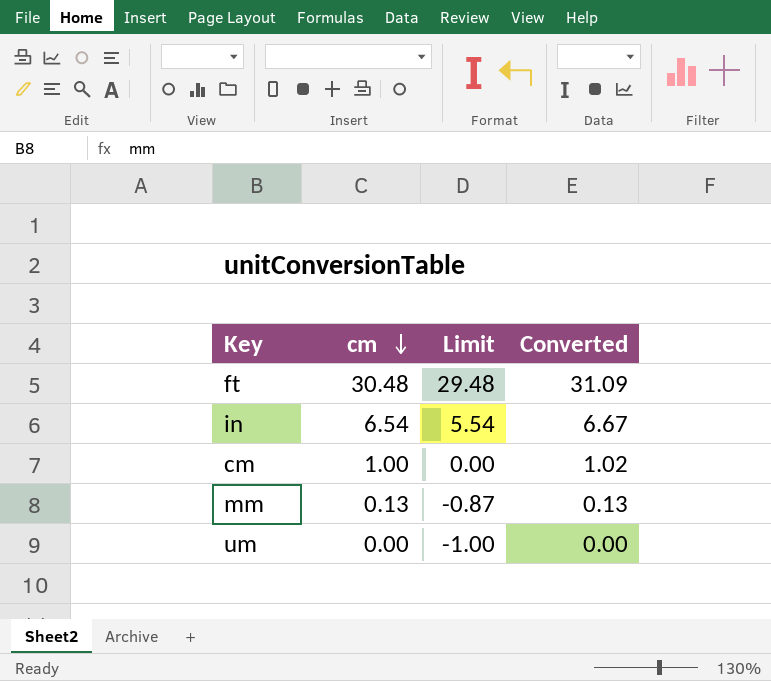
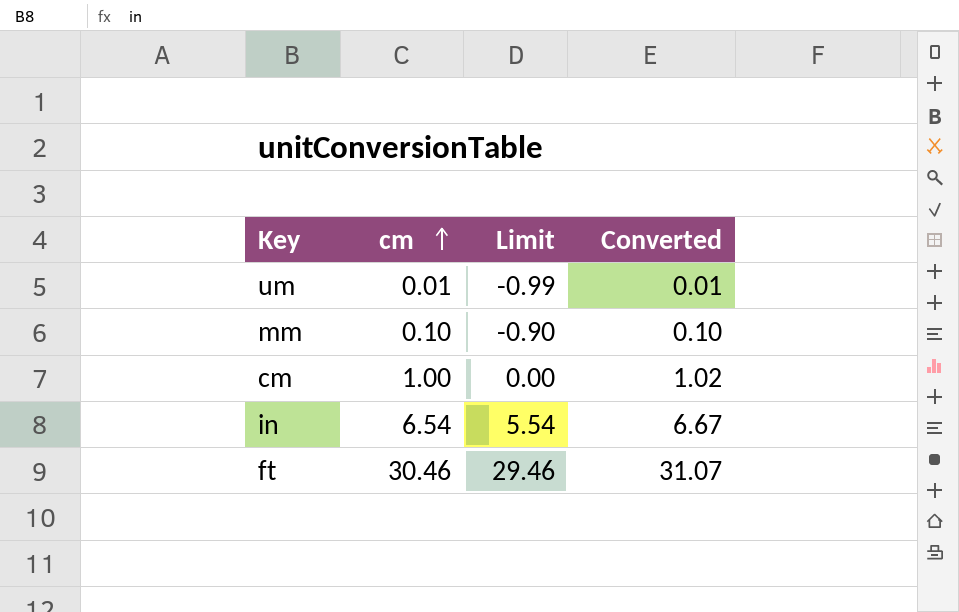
row order: cm descending -> cm ascending
um | cm: 0.00 -> 0.01
um | Limit: -1.00 -> -0.99
um | Converted: 0.00 -> 0.01
mm | cm: 0.13 -> 0.10
mm | Limit: -0.87 -> -0.90
mm | Converted: 0.13 -> 0.10
ft | cm: 30.48 -> 30.46
ft | Limit: 29.48 -> 29.46
ft | Converted: 31.09 -> 31.07

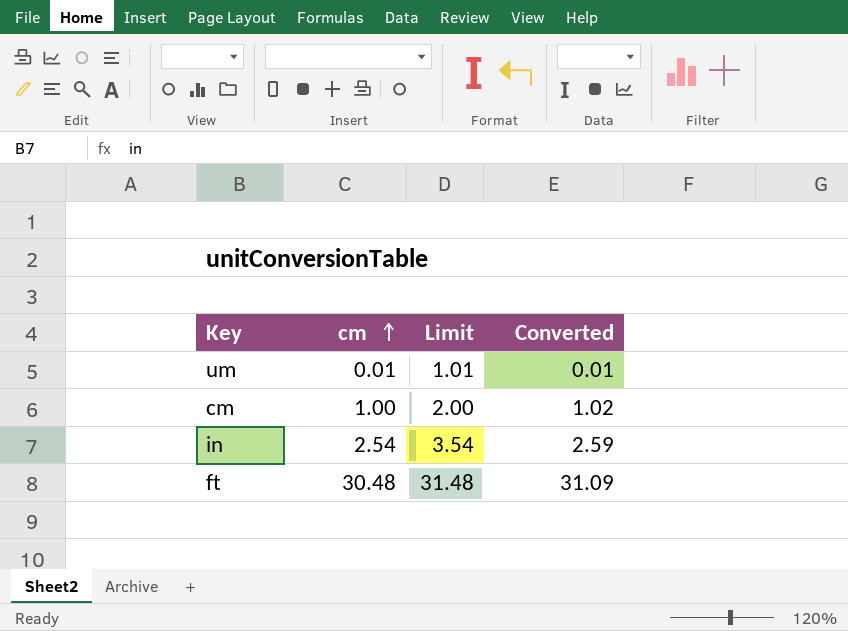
column Limit | formula: [cm] - 1 -> [cm] + 1
row mm: 0.10 | -0.90 | 0.10 -> none
in | cm: 6.54 -> 2.54
in | Converted: 6.67 -> 2.59
ft | cm: 30.46 -> 30.48
ft | Converted: 31.07 -> 31.09

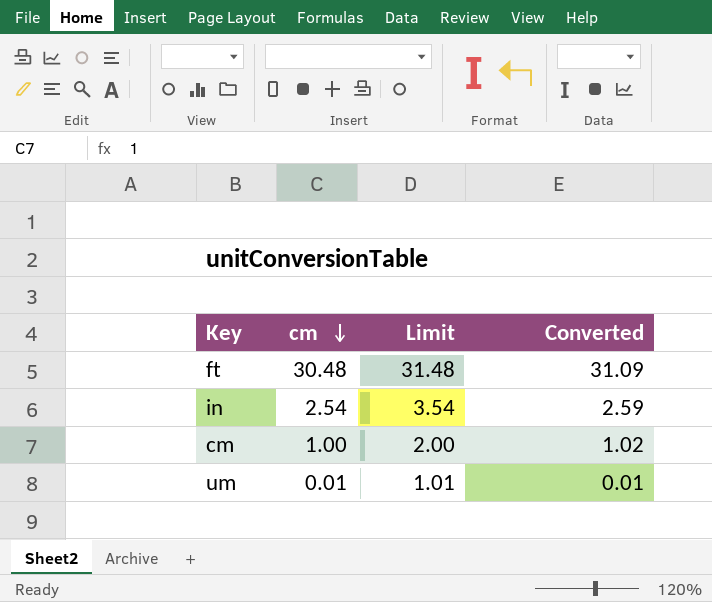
row order: cm ascending -> cm descending

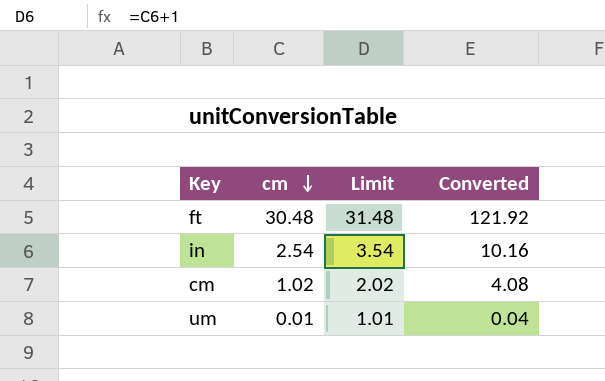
column Converted | formula: [cm] * 1.02 -> [cm] * 4
cm | cm: 1.00 -> 1.02
cm | Limit: 2.00 -> 2.02

